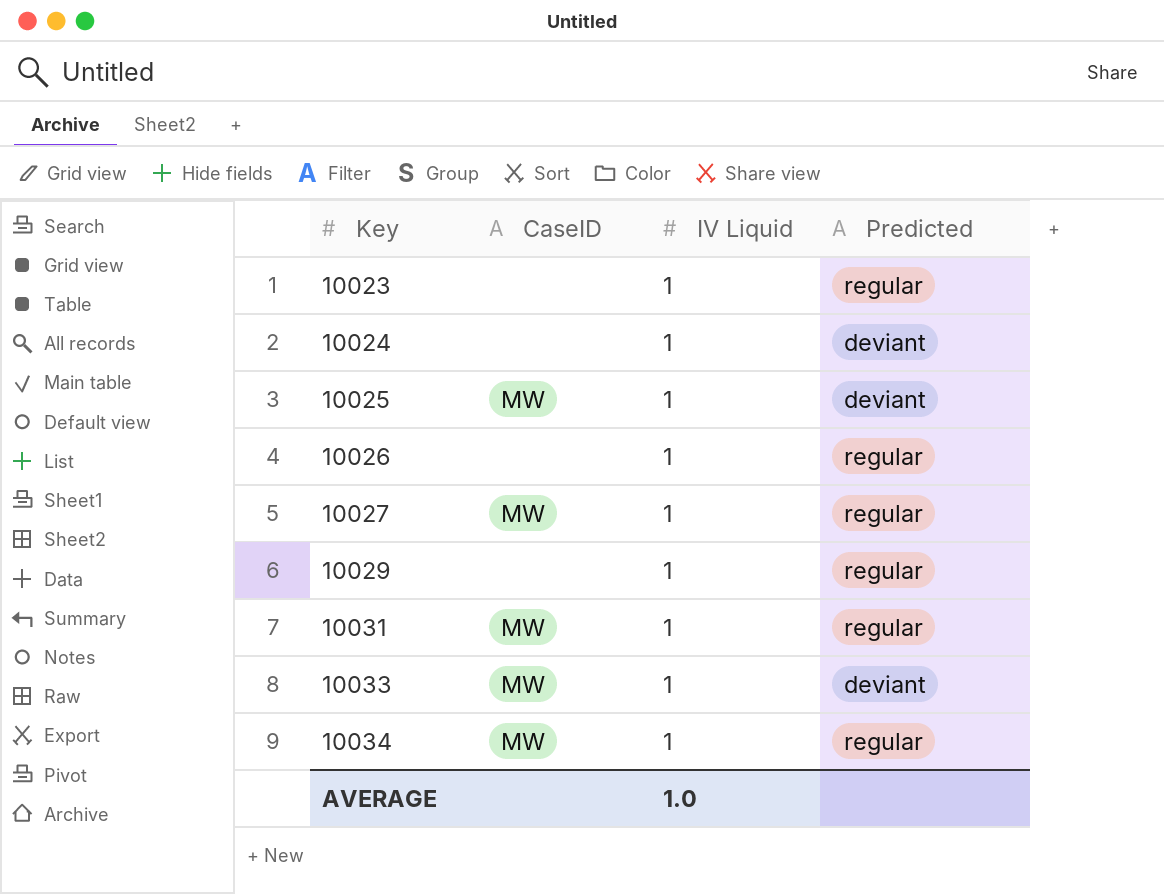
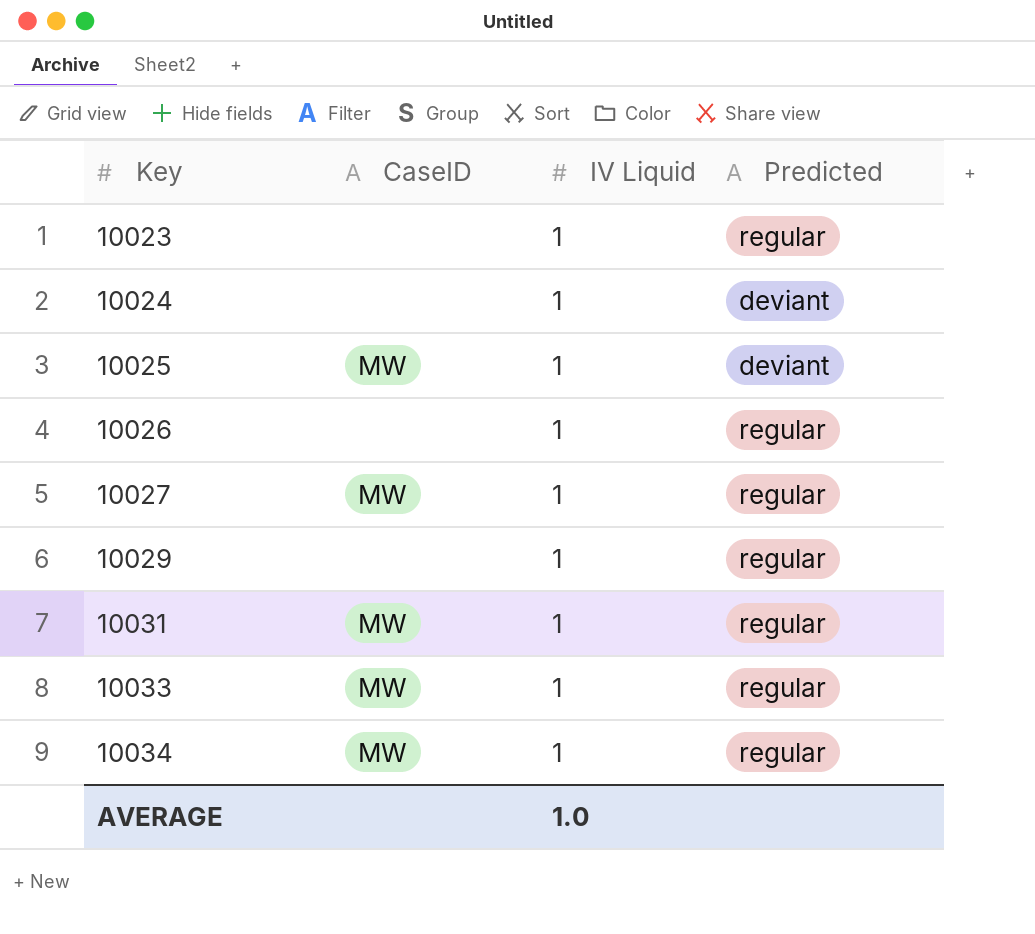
10033 | Predicted: deviant -> regular

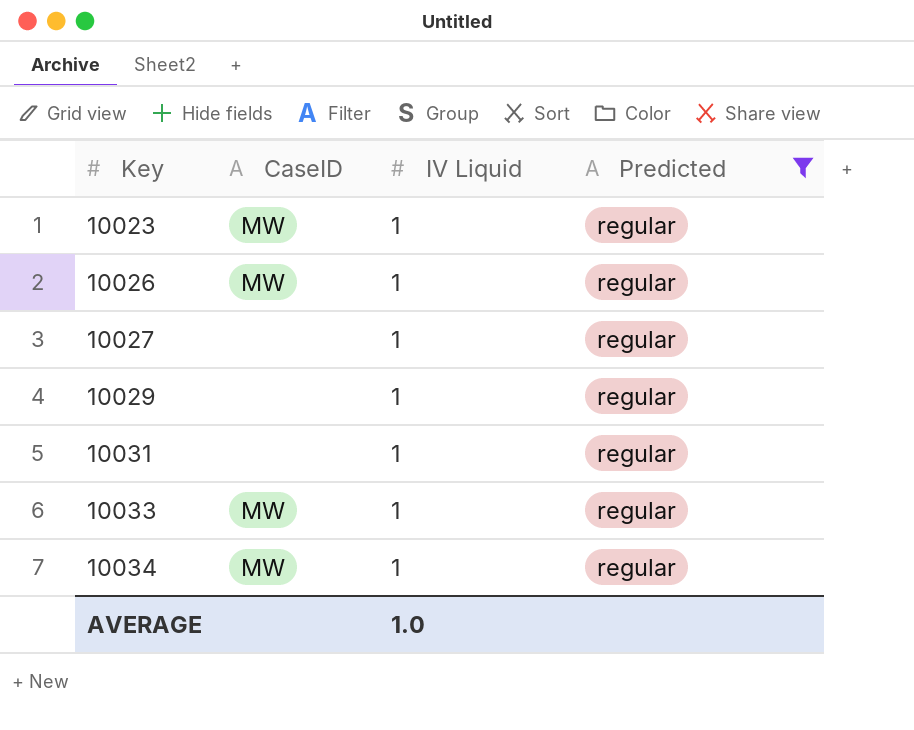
filter: none -> Predicted = regular
10023 | CaseID: none -> MW
10026 | CaseID: none -> MW
10027 | CaseID: MW -> none
10031 | CaseID: MW -> none

